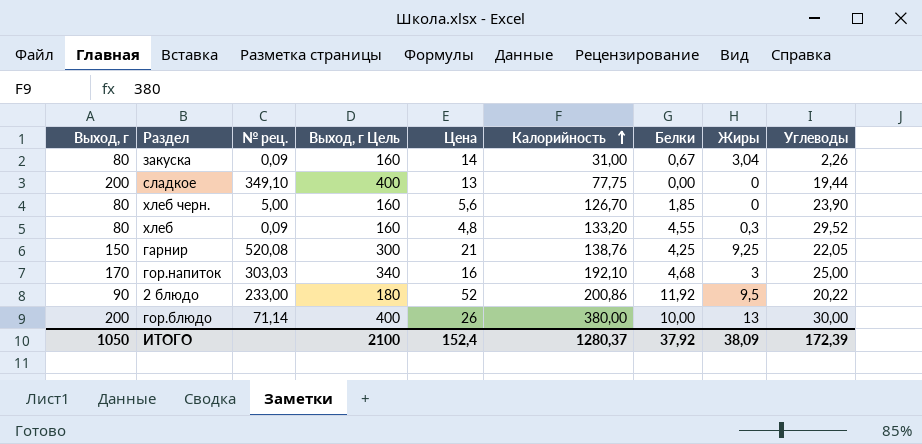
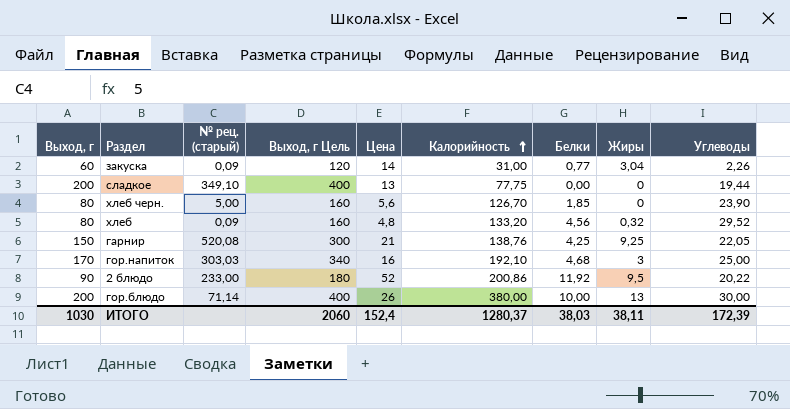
column name: № рец. -> № рец. (старый)
закуска | Выход, г: 80 -> 60
закуска | Выход, г Цель: 160 -> 120
закуска | Белки: 0,67 -> 0,77
хлеб | Белки: 4,55 -> 4,56
хлеб | Жиры: 0,3 -> 0,32
ИТОГО | Выход, г: 1050 -> 1030
ИТОГО | Выход, г Цель: 2100 -> 2060
ИТОГО | Белки: 37,92 -> 38,03
ИТОГО | Жиры: 38,09 -> 38,11

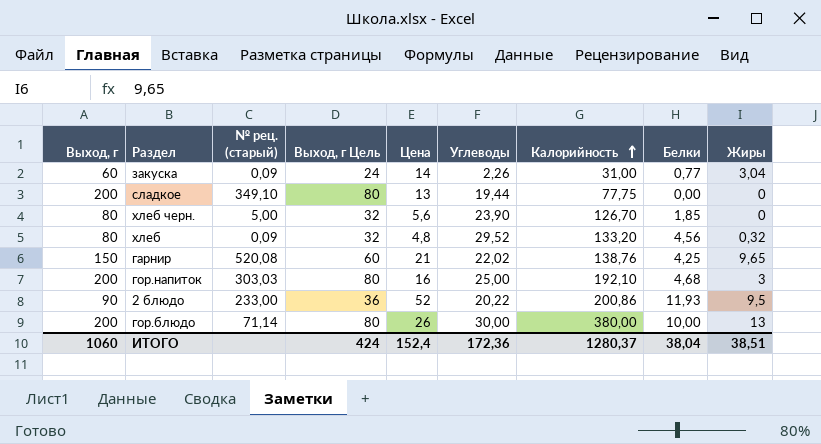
column Выход, г Цель | formula: [Выход, г] * 2 -> [Выход, г] * 0,4
column Углеводы | position: 9 -> 6
гарнир | Углеводы: 22,05 -> 22,02
гарнир | Жиры: 9,25 -> 9,65
гор.напиток | Выход, г: 170 -> 200
2 блюдо | Белки: 11,92 -> 11,93
ИТОГО | Выход, г: 1030 -> 1060
ИТОГО | Выход, г Цель: 2060 -> 424
ИТОГО | Углеводы: 172,39 -> 172,36
ИТОГО | Белки: 38,03 -> 38,04
ИТОГО | Жиры: 38,11 -> 38,51

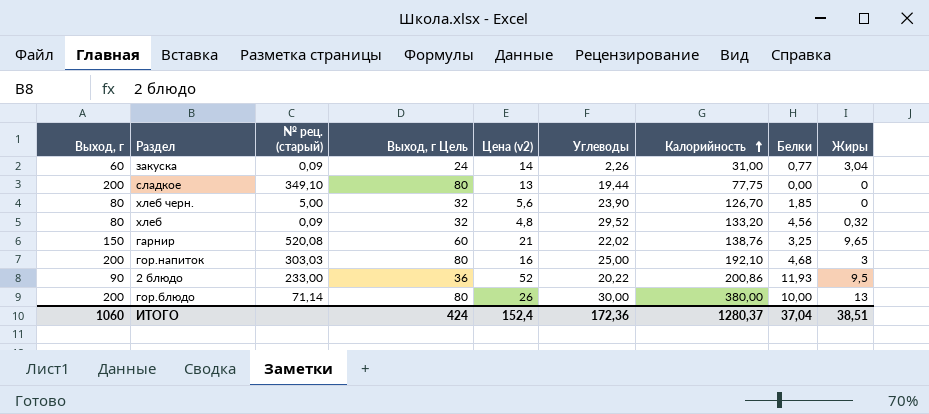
column name: Цена -> Цена (v2)
гарнир | Белки: 4,25 -> 3,25
ИТОГО | Белки: 38,04 -> 37,04

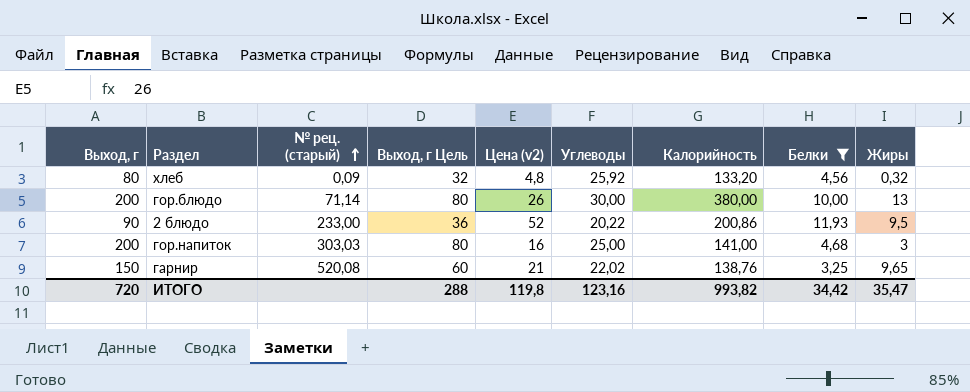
filter: none -> Белки >= 3,25
row order: Калорийность ascending -> № рец. (старый) ascending
хлеб | Углеводы: 29,52 -> 25,92
гор.напиток | Калорийность: 192,10 -> 141,00
ИТОГО | Выход, г: 1060 -> 720
ИТОГО | Выход, г Цель: 424 -> 288
ИТОГО | Цена (v2): 152,4 -> 119,8
ИТОГО | Углеводы: 172,36 -> 123,16
ИТОГО | Калорийность: 1280,37 -> 993,82
ИТОГО | Белки: 37,04 -> 34,42
ИТОГО | Жиры: 38,51 -> 35,47

